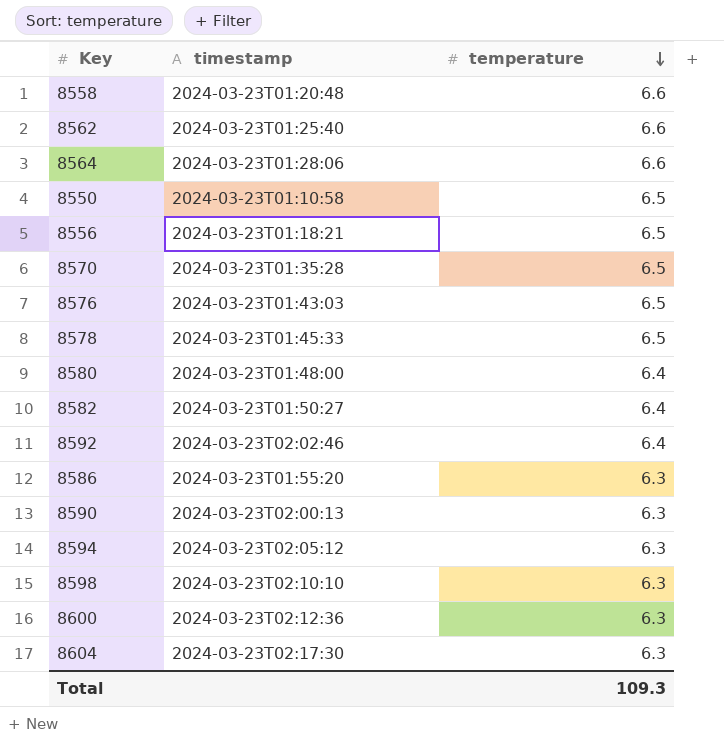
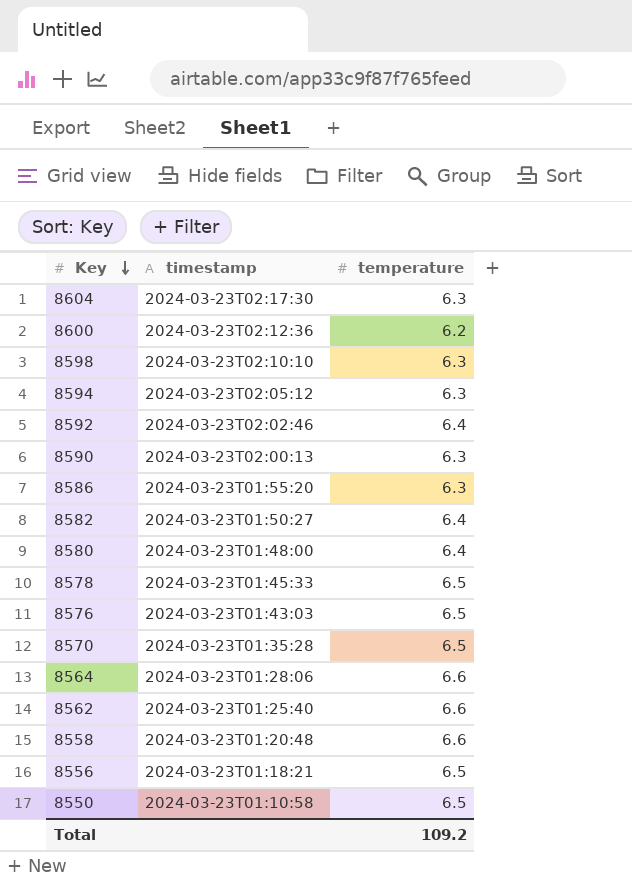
row order: temperature descending -> Key descending
8600 | temperature: 6.3 -> 6.2
Total | temperature: 109.3 -> 109.2

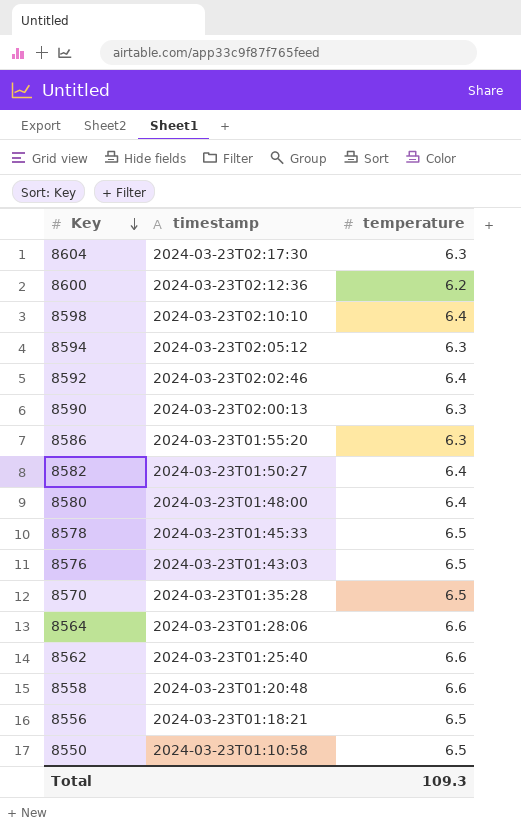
8598 | temperature: 6.3 -> 6.4
Total | temperature: 109.2 -> 109.3

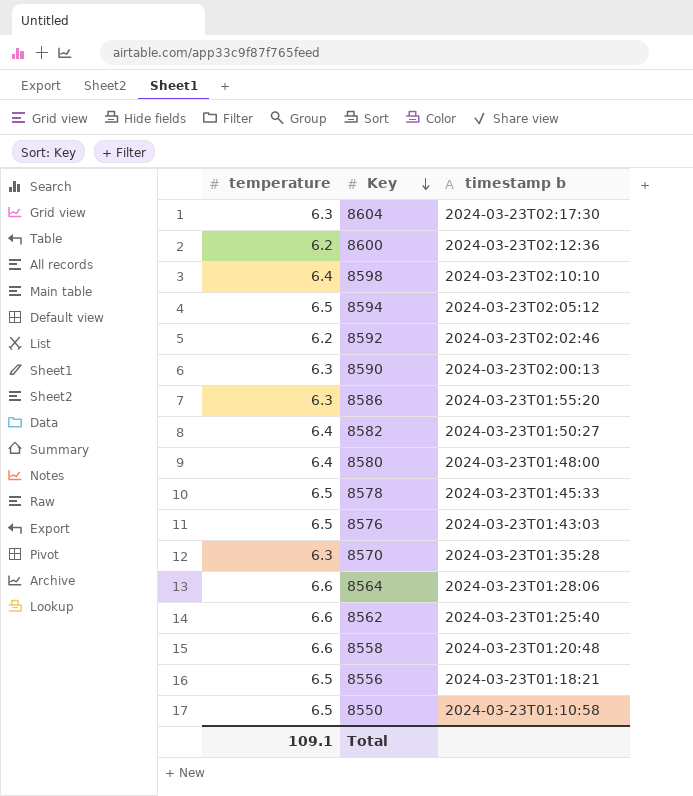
column temperature | position: 3 -> 1
column name: timestamp -> timestamp b
8594 | temperature: 6.3 -> 6.5
8592 | temperature: 6.4 -> 6.2
8570 | temperature: 6.5 -> 6.3
Total | temperature: 109.3 -> 109.1

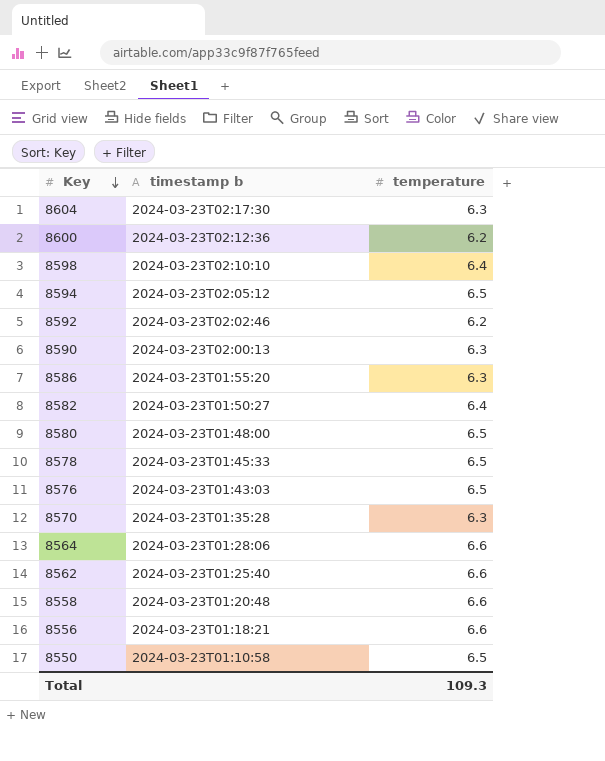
column temperature | position: 1 -> 3
8580 | temperature: 6.4 -> 6.5
8556 | temperature: 6.5 -> 6.6
Total | temperature: 109.1 -> 109.3

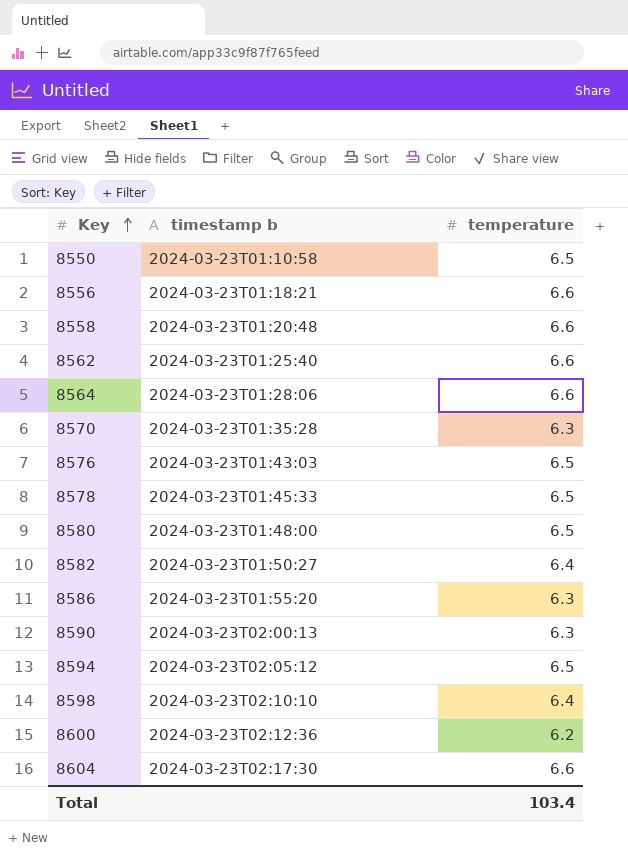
row order: Key descending -> Key ascending
row 8592: 2024-03-23T02:02:46 | 6.2 -> none
8604 | temperature: 6.3 -> 6.6
Total | temperature: 109.3 -> 103.4

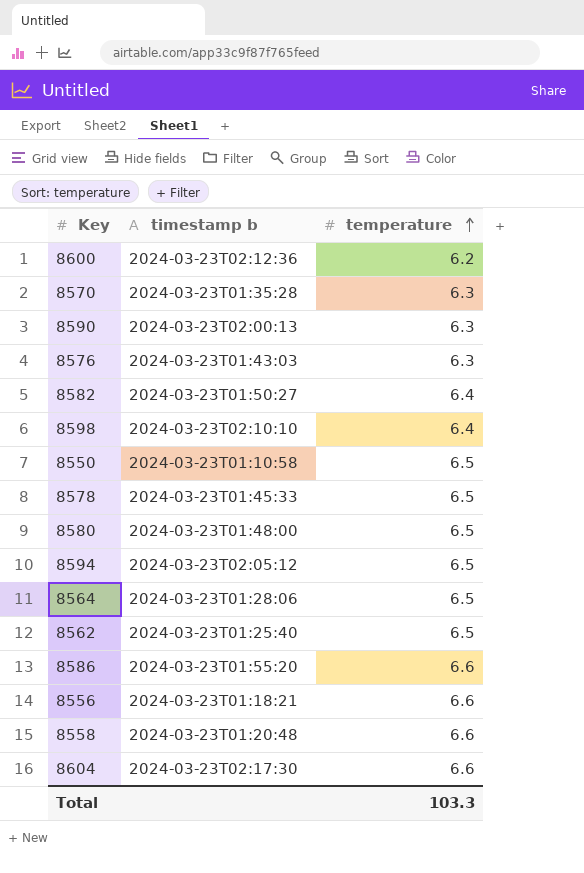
row order: Key ascending -> temperature ascending
8576 | temperature: 6.5 -> 6.3
8564 | temperature: 6.6 -> 6.5
8562 | temperature: 6.6 -> 6.5
8586 | temperature: 6.3 -> 6.6
Total | temperature: 103.4 -> 103.3

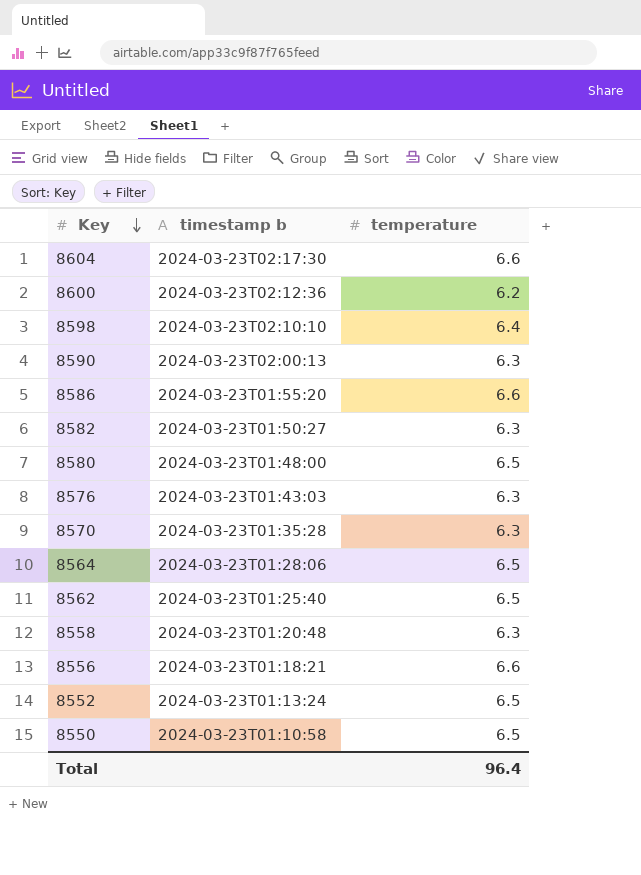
row order: temperature ascending -> Key descending
row 8578: 2024-03-23T01:45:33 | 6.5 -> none
row 8594: 2024-03-23T02:05:12 | 6.5 -> none
8582 | temperature: 6.4 -> 6.3
8558 | temperature: 6.6 -> 6.3
row 8552: none -> 2024-03-23T01:13:24 | 6.5
Total | temperature: 103.3 -> 96.4

